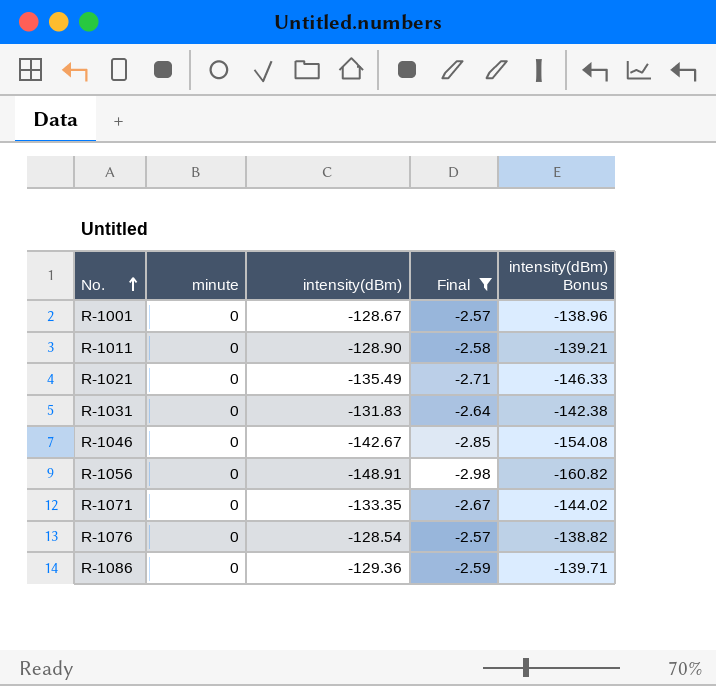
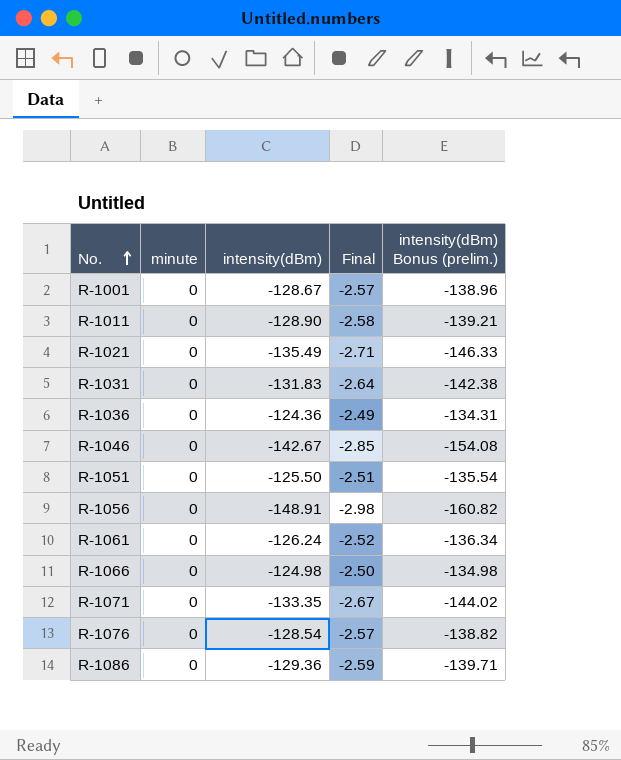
filter: Final <= -2.57 -> none
column name: intensity(dBm) Bonus -> intensity(dBm) Bonus (prelim.)

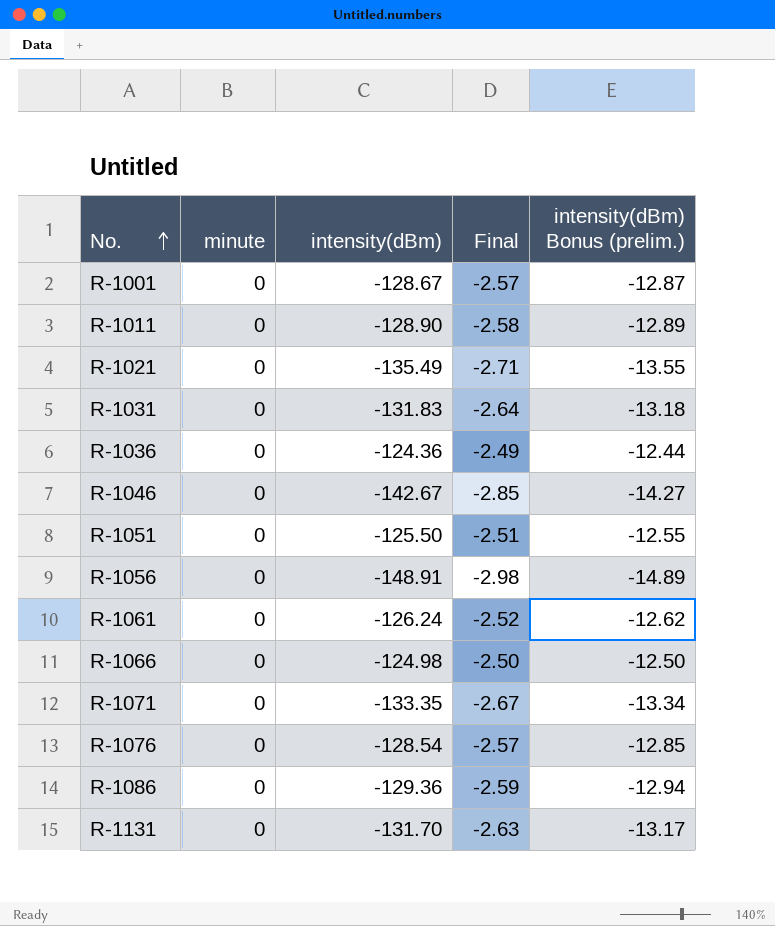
column intensity(dBm) Bonus (prelim.) | formula: [intensity(dBm)] * 1.08 -> [intensity(dBm)] * 0.1
row R-1131: none -> 0 | -131.70 | -2.63 | -13.17

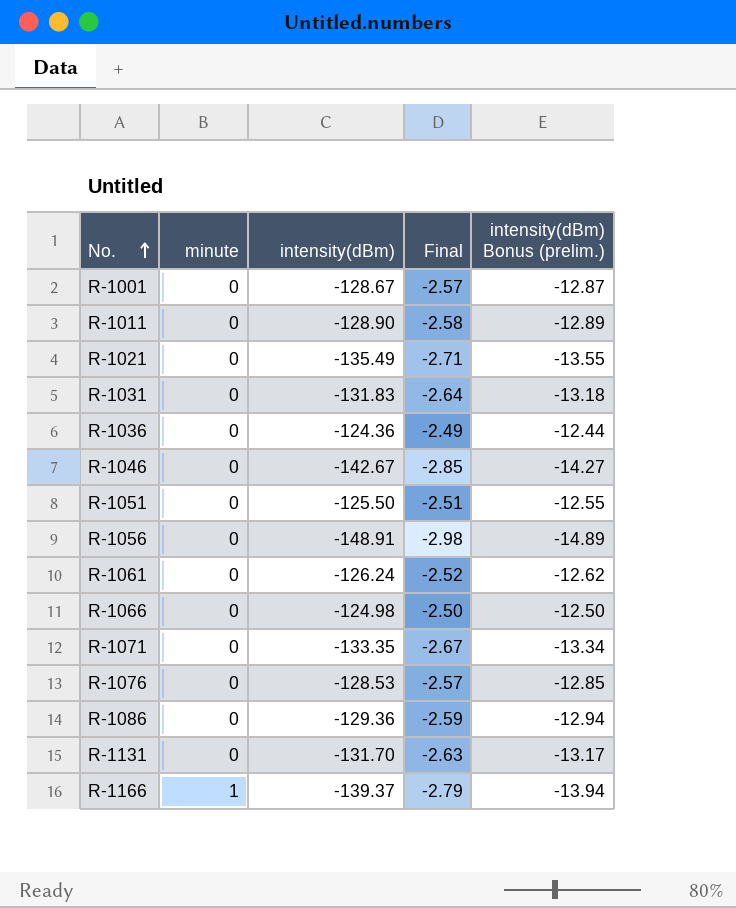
R-1076 | intensity(dBm): -128.54 -> -128.53
row R-1166: none -> 1 | -139.37 | -2.79 | -13.94

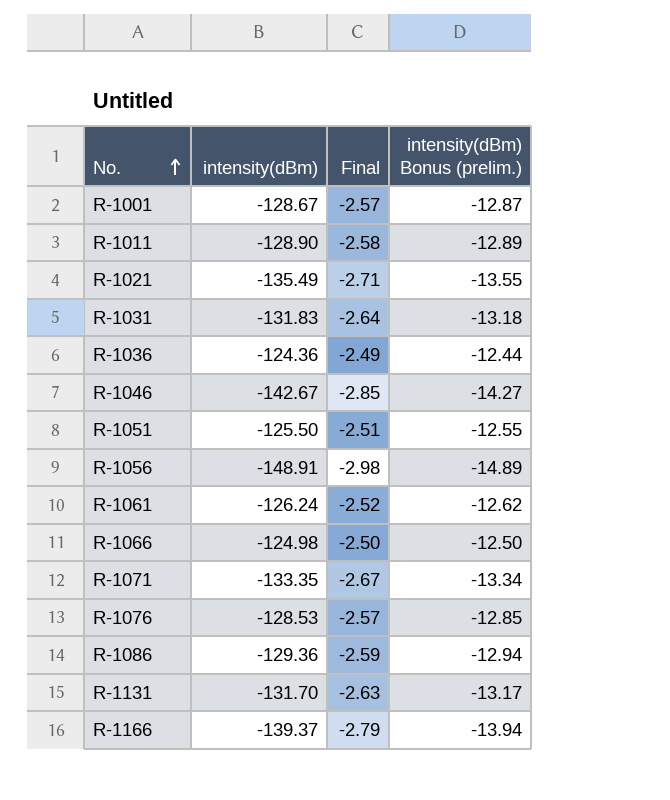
column minute | position: 2 -> none

